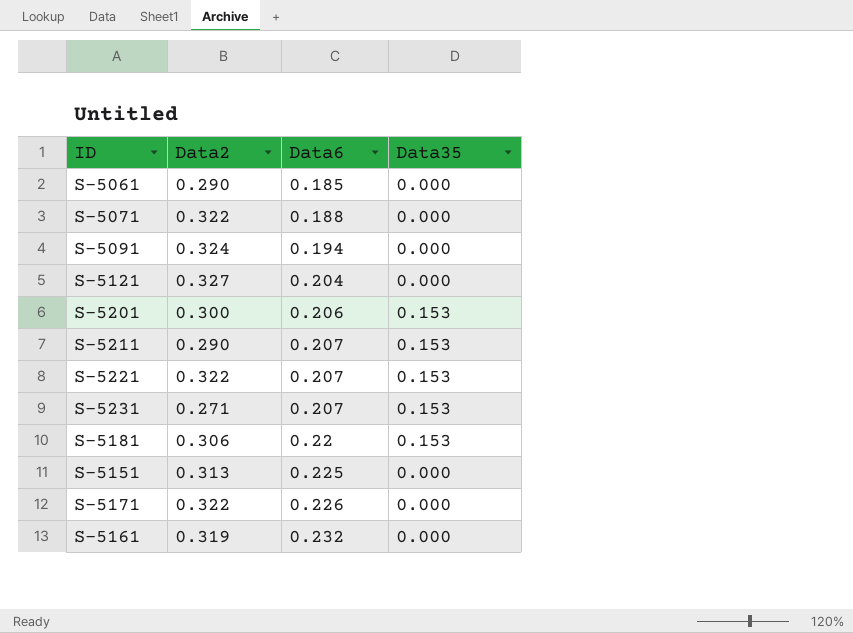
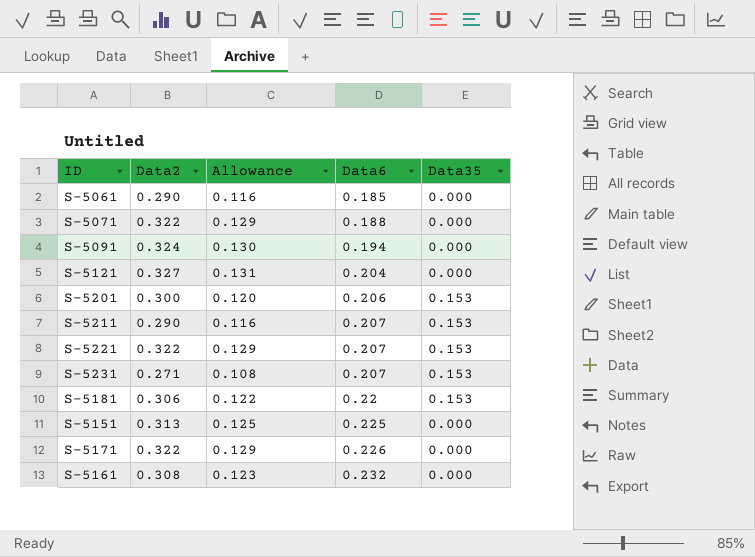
column Allowance | formula: none -> [Data2] * 0.4
S-5161 | Data2: 0.319 -> 0.308

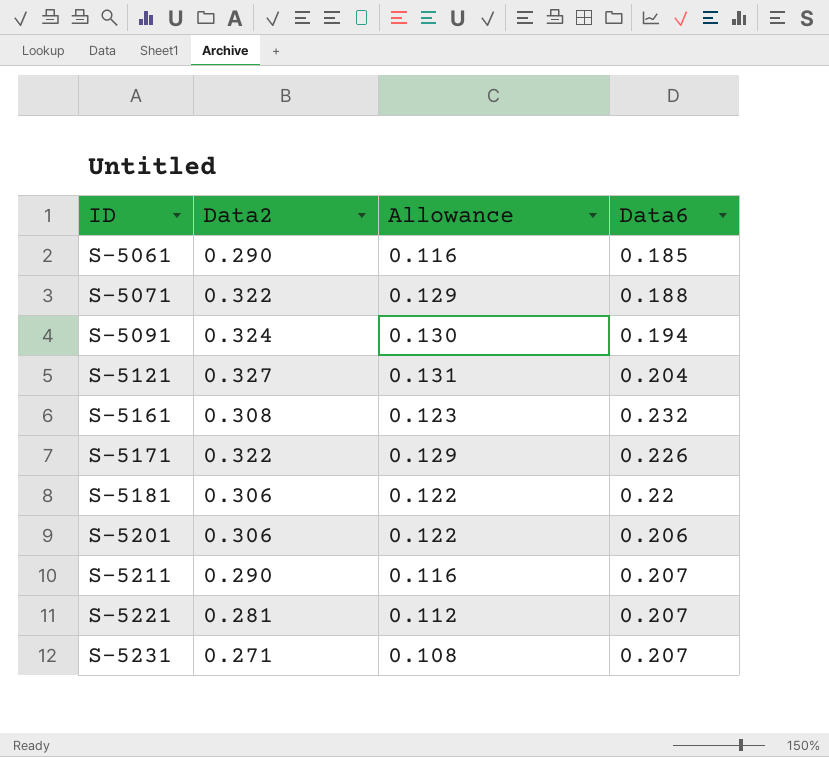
row order: Data6 ascending -> ID ascending
column Data35 | position: 5 -> none
row S-5151: 0.313 | 0.125 | 0.225 | 0.000 -> none
S-5201 | Data2: 0.300 -> 0.306
S-5201 | Allowance: 0.120 -> 0.122
S-5221 | Data2: 0.322 -> 0.281
S-5221 | Allowance: 0.129 -> 0.112

